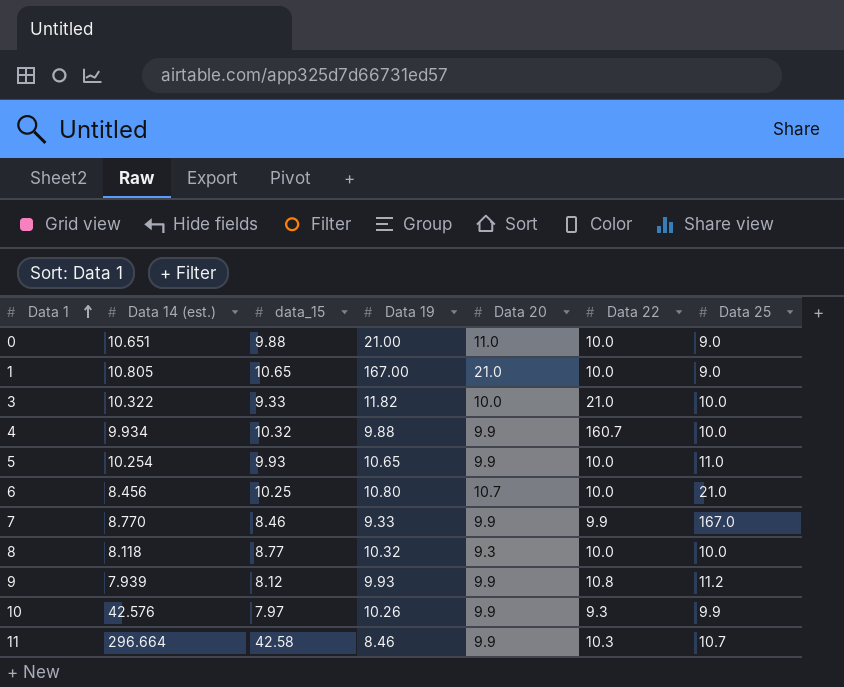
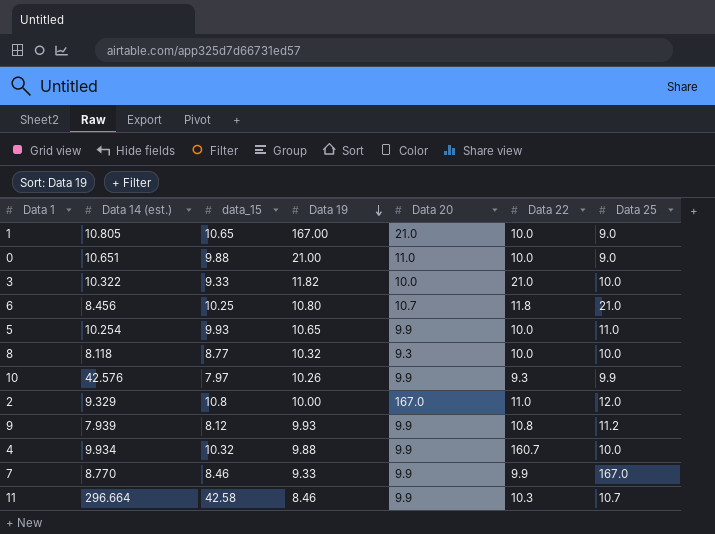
row order: Data 1 ascending -> Data 19 descending
6 | Data 22: 10.0 -> 11.8
row 2: none -> 9.329 | 10.8 | 10.00 | 167.0 | 11.0 | 12.0

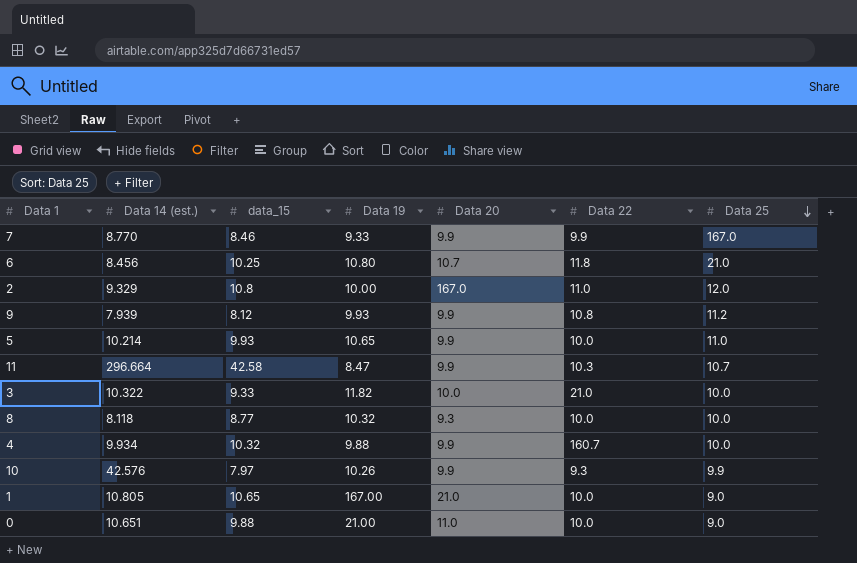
row order: Data 19 descending -> Data 25 descending
5 | Data 14 (est.): 10.254 -> 10.214
11 | Data 19: 8.46 -> 8.47

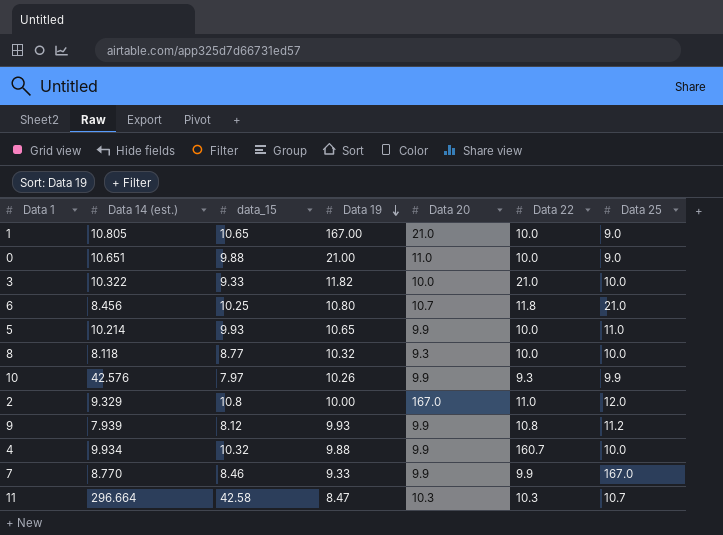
row order: Data 25 descending -> Data 19 descending
11 | Data 20: 9.9 -> 10.3

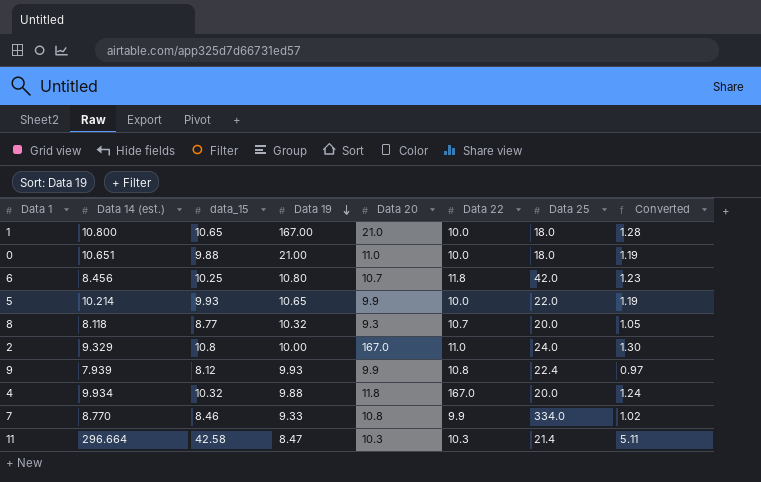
column Converted | formula: none -> [data_15] * 0.12
row 3: 10.322 | 9.33 | 11.82 | 10.0 | 21.0 | 10.0 -> none
row 10: 42.576 | 7.97 | 10.26 | 9.9 | 9.3 | 9.9 -> none
1 | Data 14 (est.): 10.805 -> 10.800
1 | Data 25: 9.0 -> 18.0
0 | Data 25: 9.0 -> 18.0
6 | Data 25: 21.0 -> 42.0
5 | Data 25: 11.0 -> 22.0
8 | Data 22: 10.0 -> 10.7
8 | Data 25: 10.0 -> 20.0
2 | Data 25: 12.0 -> 24.0
9 | Data 25: 11.2 -> 22.4
4 | Data 20: 9.9 -> 11.8
4 | Data 22: 160.7 -> 167.0
4 | Data 25: 10.0 -> 20.0
7 | Data 20: 9.9 -> 10.8
7 | Data 25: 167.0 -> 334.0
11 | Data 25: 10.7 -> 21.4

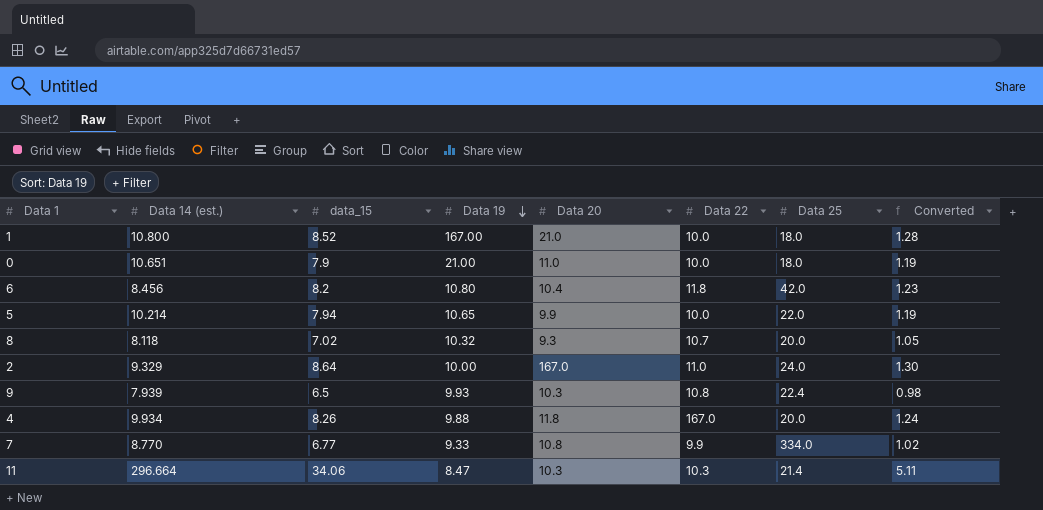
column Converted | formula: [data_15] * 0.12 -> [data_15] * 0.15
1 | data_15: 10.65 -> 8.52
0 | data_15: 9.88 -> 7.9
6 | data_15: 10.25 -> 8.2
6 | Data 20: 10.7 -> 10.4
5 | data_15: 9.93 -> 7.94
8 | data_15: 8.77 -> 7.02
2 | data_15: 10.8 -> 8.64
9 | data_15: 8.12 -> 6.5
9 | Data 20: 9.9 -> 10.3
4 | data_15: 10.32 -> 8.26
7 | data_15: 8.46 -> 6.77
11 | data_15: 42.58 -> 34.06

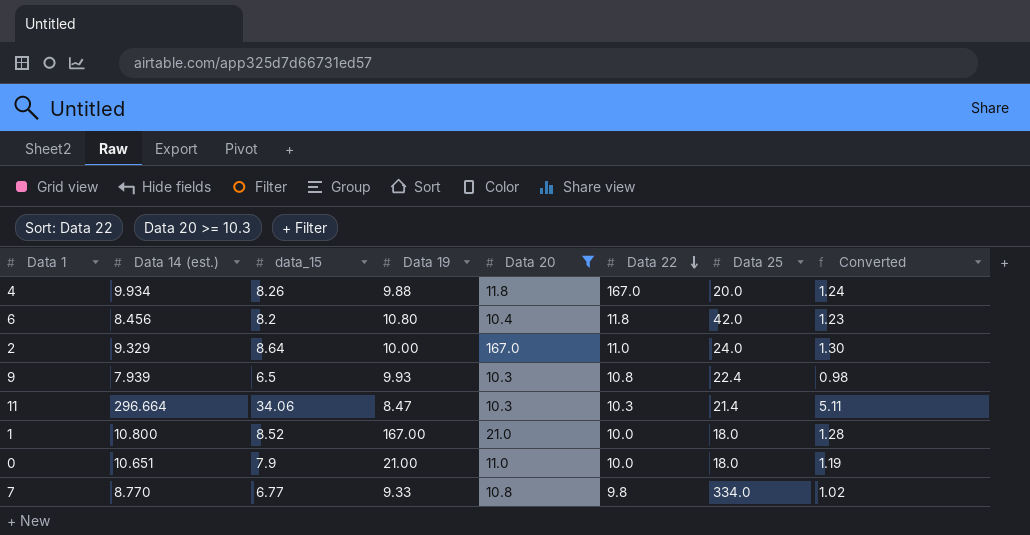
filter: none -> Data 20 >= 10.3
row order: Data 19 descending -> Data 22 descending
7 | Data 22: 9.9 -> 9.8

